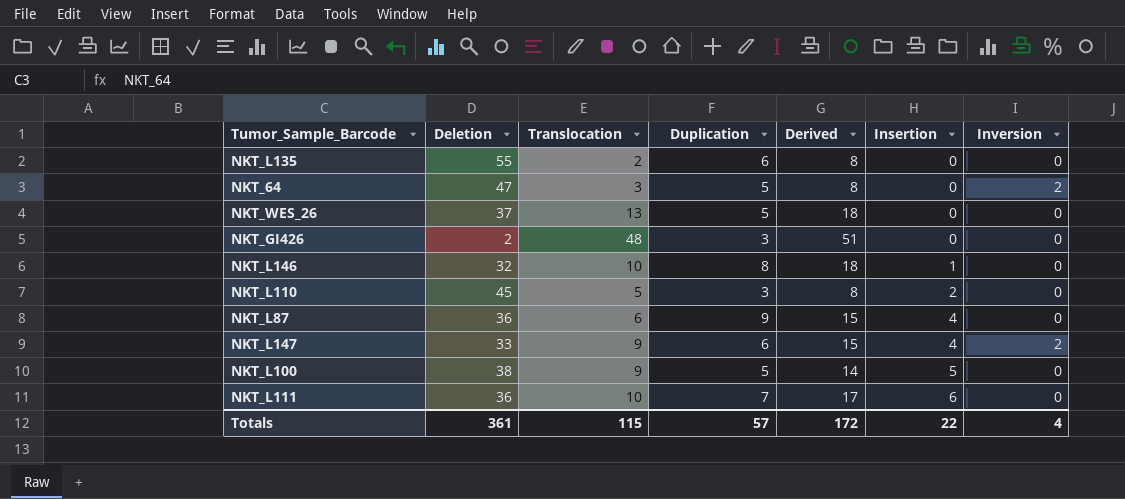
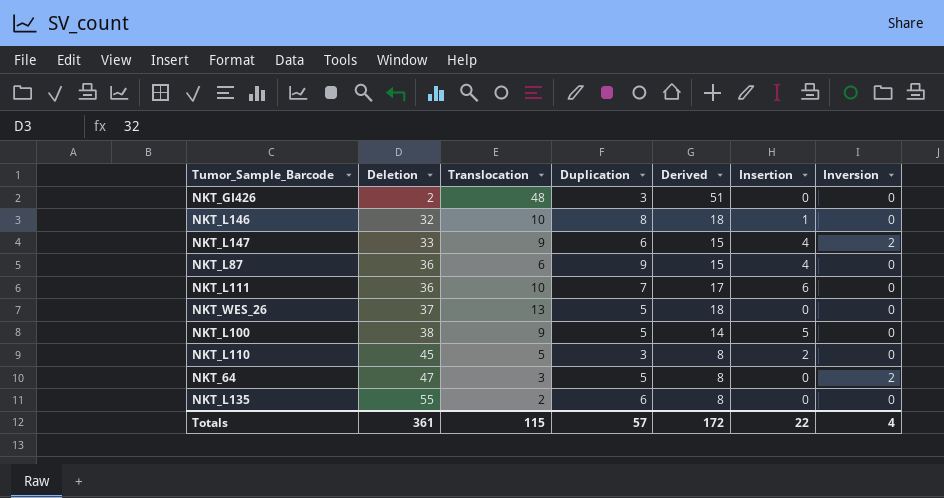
row order: Insertion ascending -> Deletion ascending

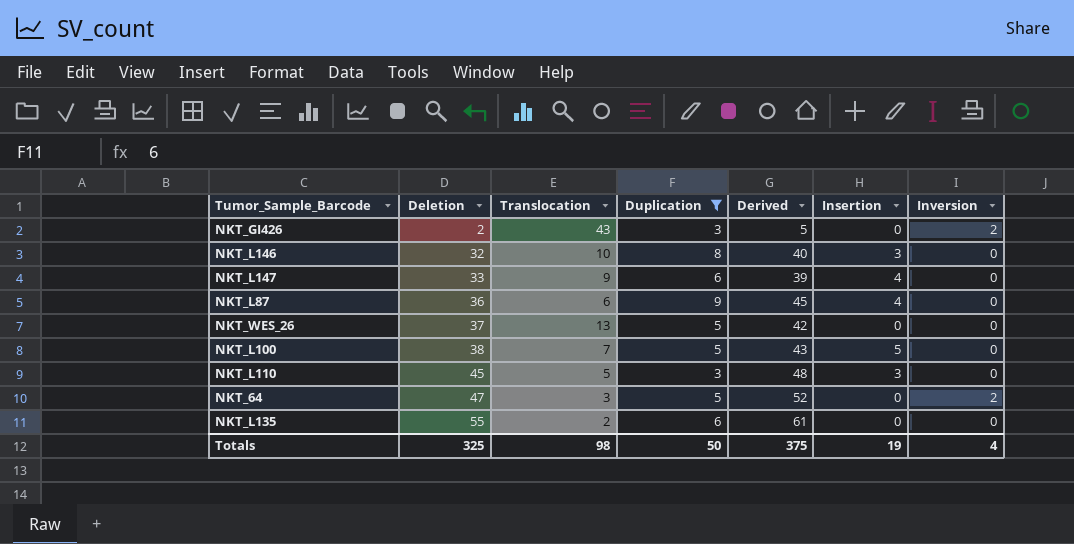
filter: none -> Duplication != 7
column Derived | formula: [Translocation] + [Duplication] -> [Deletion] + [Duplication]
NKT_GI426 | Translocation: 48 -> 43
NKT_GI426 | Inversion: 0 -> 2
NKT_L146 | Insertion: 1 -> 3
NKT_L147 | Inversion: 2 -> 0
NKT_L100 | Translocation: 9 -> 7
NKT_L110 | Insertion: 2 -> 3
Totals | Deletion: 361 -> 325
Totals | Translocation: 115 -> 98
Totals | Duplication: 57 -> 50
Totals | Derived: 172 -> 375
Totals | Insertion: 22 -> 19

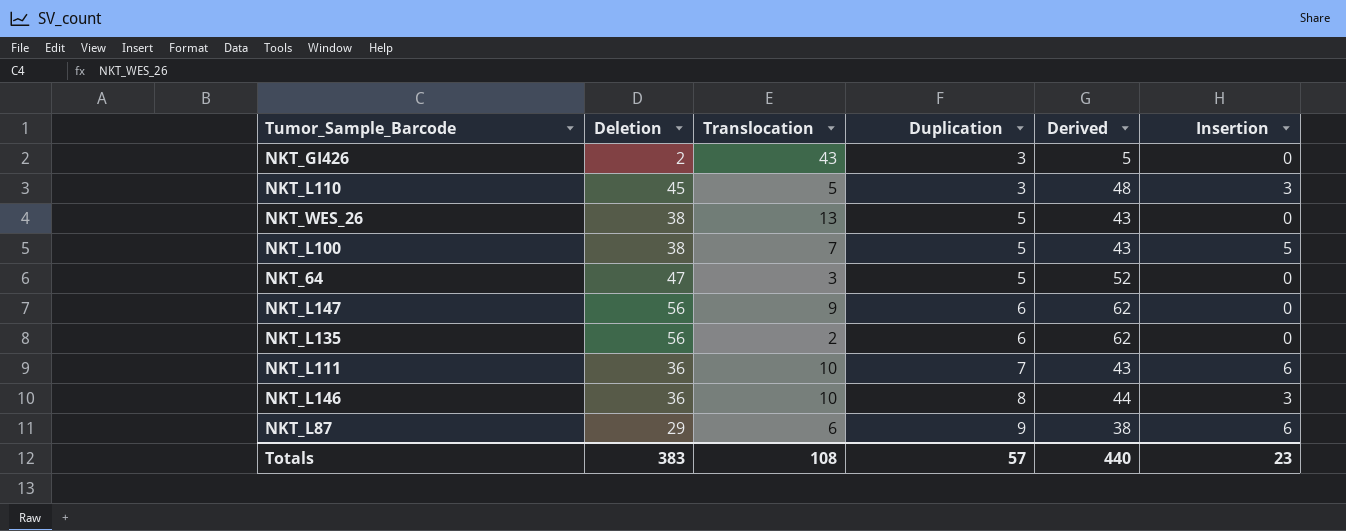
filter: Duplication != 7 -> none
row order: Deletion ascending -> Duplication ascending
column Inversion | position: 7 -> none
NKT_WES_26 | Deletion: 37 -> 38
NKT_WES_26 | Derived: 42 -> 43
NKT_L147 | Deletion: 33 -> 56
NKT_L147 | Derived: 39 -> 62
NKT_L147 | Insertion: 4 -> 0
NKT_L135 | Deletion: 55 -> 56
NKT_L135 | Derived: 61 -> 62
NKT_L146 | Deletion: 32 -> 36
NKT_L146 | Derived: 40 -> 44
NKT_L87 | Deletion: 36 -> 29
NKT_L87 | Derived: 45 -> 38
NKT_L87 | Insertion: 4 -> 6
Totals | Deletion: 325 -> 383
Totals | Translocation: 98 -> 108
Totals | Duplication: 50 -> 57
Totals | Derived: 375 -> 440
Totals | Insertion: 19 -> 23

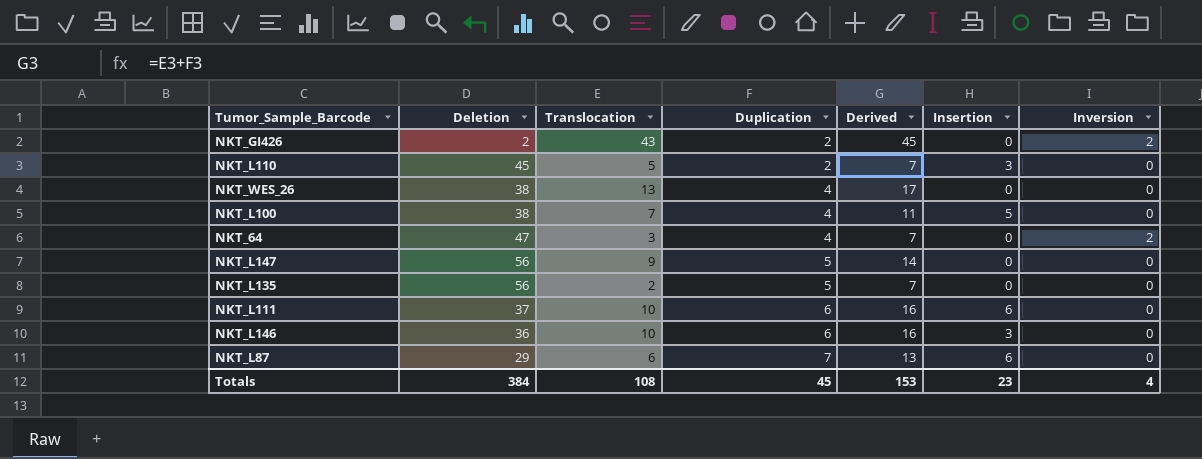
column Derived | formula: [Deletion] + [Duplication] -> [Translocation] + [Duplication]
column Inversion | position: none -> 7
NKT_GI426 | Duplication: 3 -> 2
NKT_L110 | Duplication: 3 -> 2
NKT_WES_26 | Duplication: 5 -> 4
NKT_L100 | Duplication: 5 -> 4
NKT_64 | Duplication: 5 -> 4
NKT_L147 | Duplication: 6 -> 5
NKT_L135 | Duplication: 6 -> 5
NKT_L111 | Deletion: 36 -> 37
NKT_L111 | Duplication: 7 -> 6
NKT_L146 | Duplication: 8 -> 6
NKT_L87 | Duplication: 9 -> 7
Totals | Deletion: 383 -> 384
Totals | Duplication: 57 -> 45
Totals | Derived: 440 -> 153

